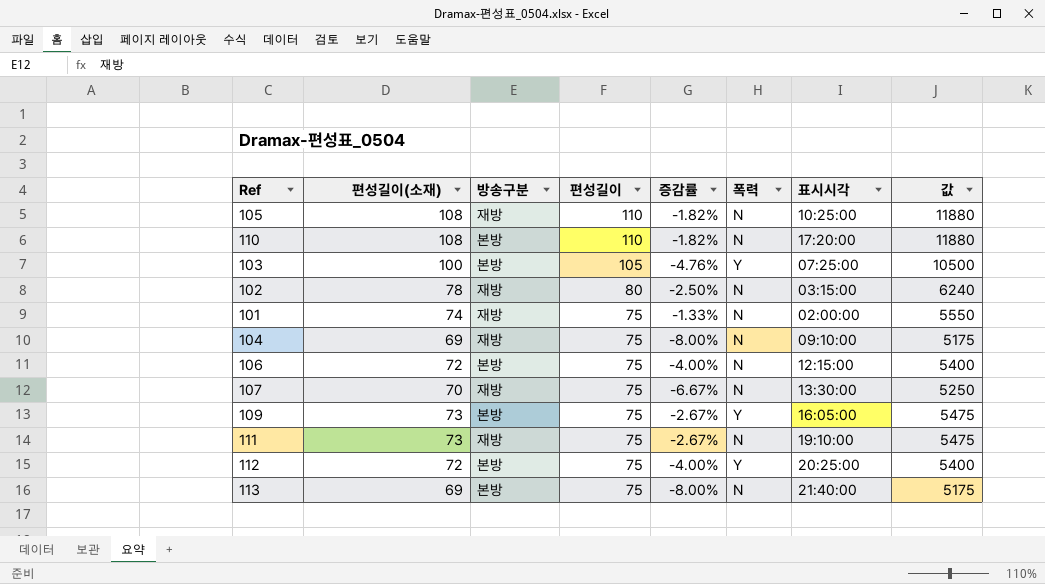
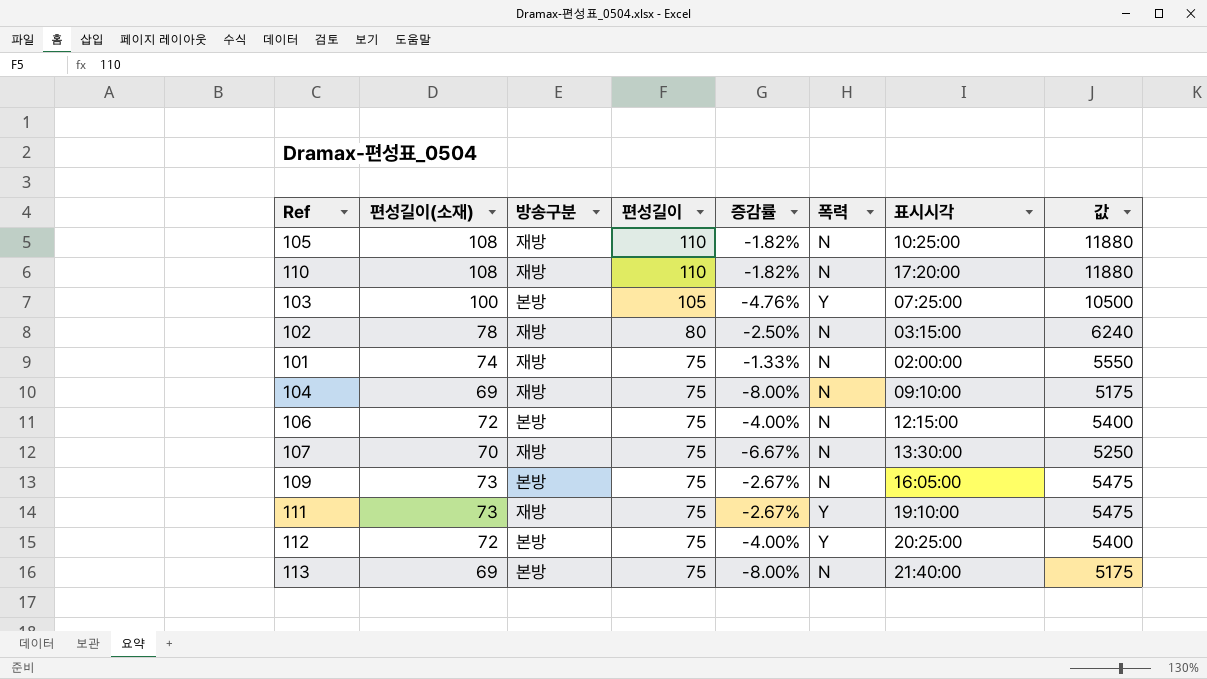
110 | 방송구분: 본방 -> 재방
109 | 폭력: Y -> N
111 | 폭력: N -> Y

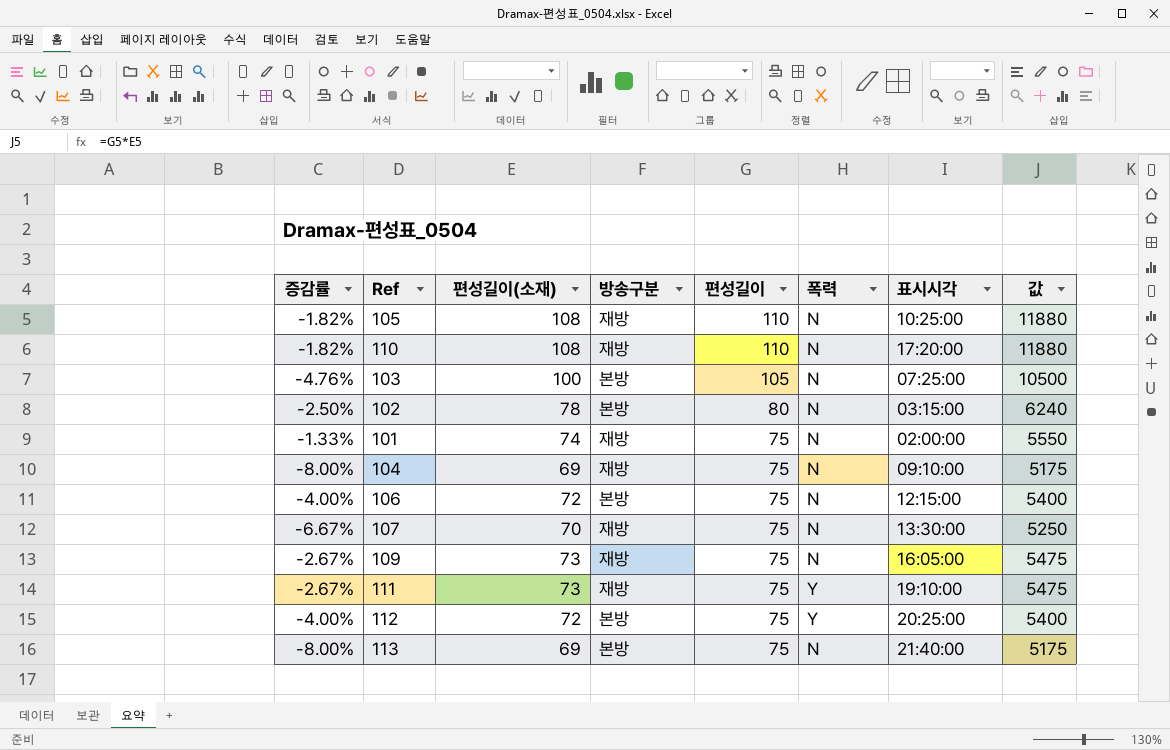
column 증감률 | position: 5 -> 1
103 | 폭력: Y -> N
102 | 방송구분: 재방 -> 본방
109 | 방송구분: 본방 -> 재방

